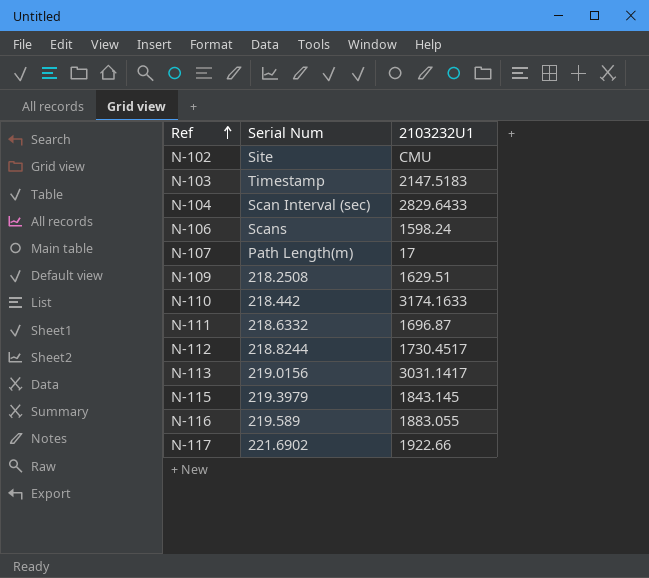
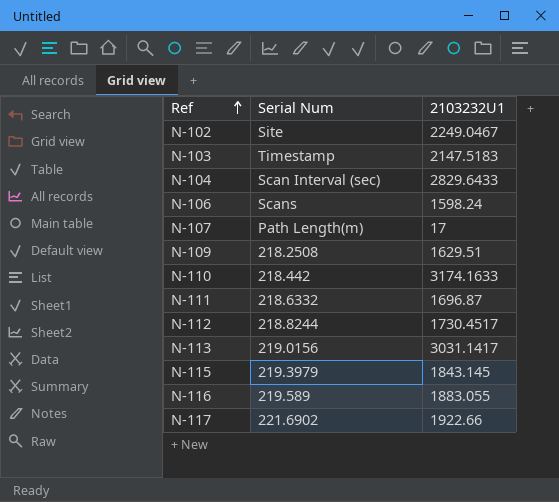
N-102 | 2103232U1: CMU -> 2249.0467

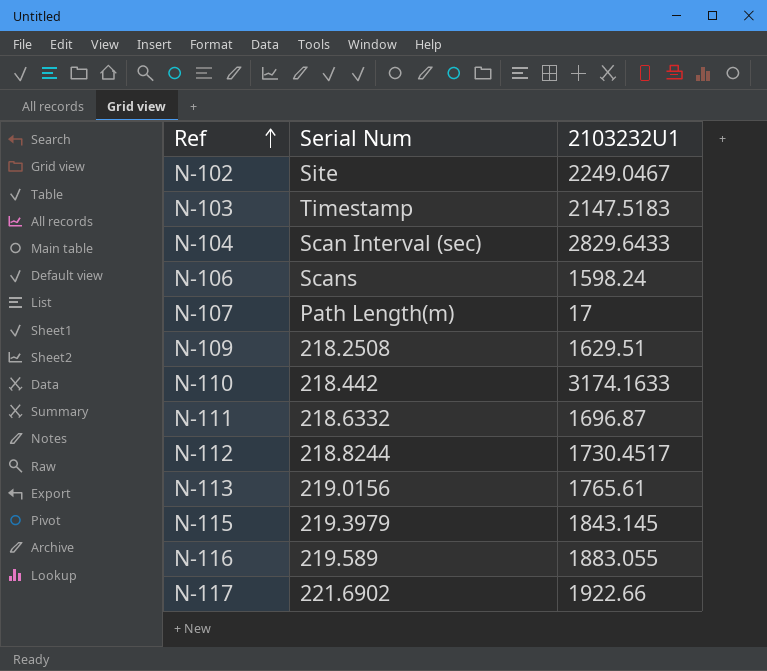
N-113 | 2103232U1: 3031.1417 -> 1765.61

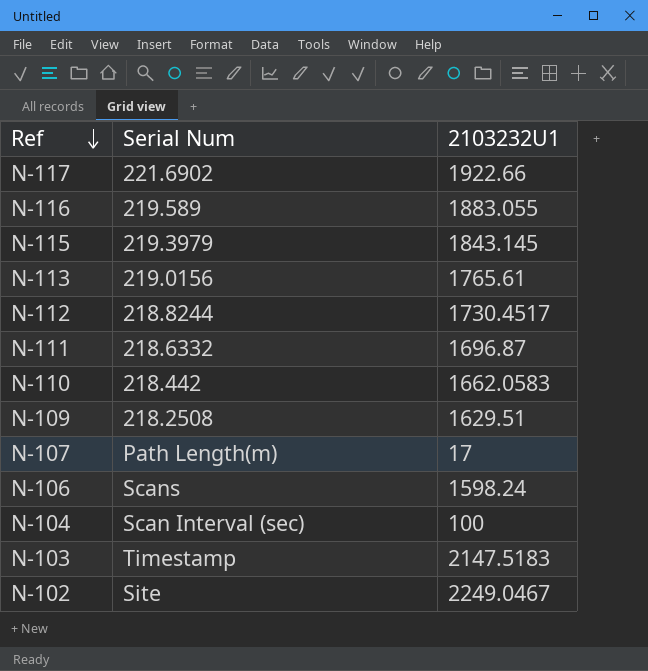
row order: Ref ascending -> Ref descending
N-110 | 2103232U1: 3174.1633 -> 1662.0583
N-104 | 2103232U1: 2829.6433 -> 100

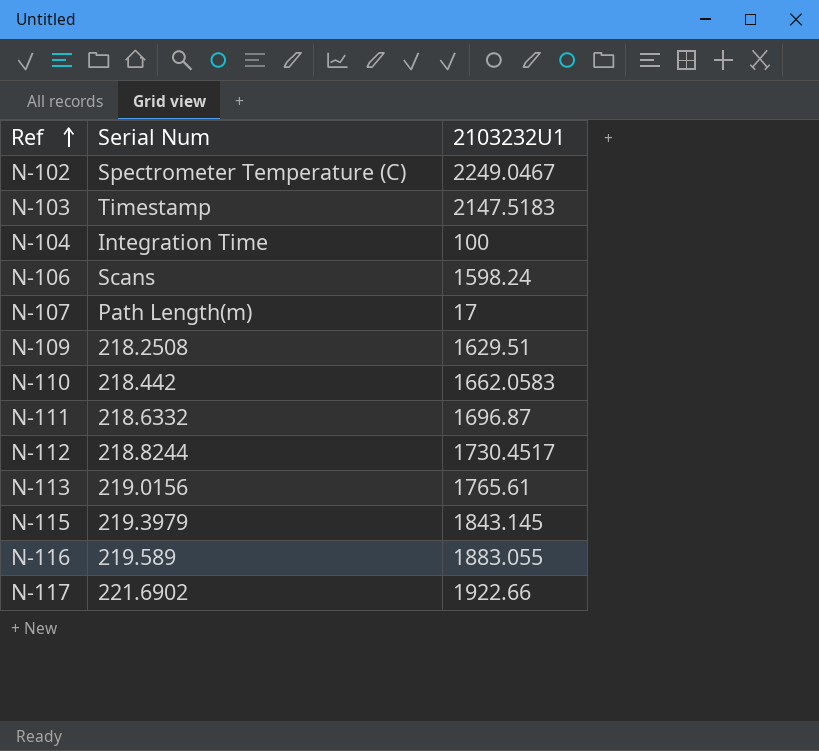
row order: Ref descending -> Ref ascending
N-102 | Serial Num: Site -> Spectrometer Temperature (C)
N-104 | Serial Num: Scan Interval (sec) -> Integration Time

